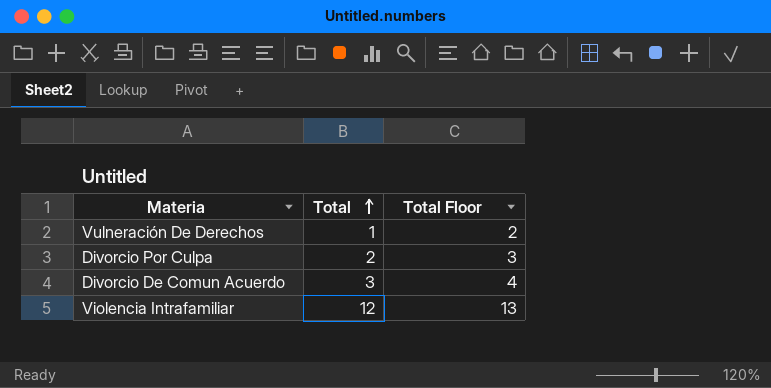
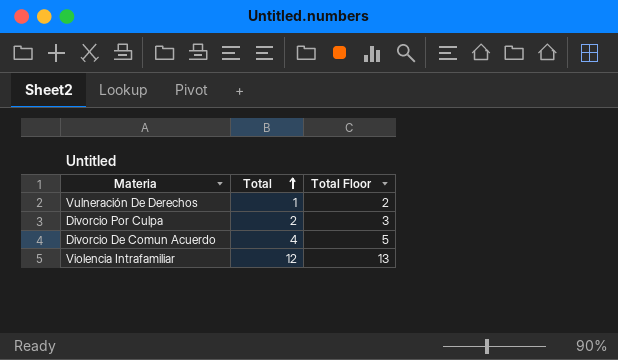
Divorcio De Comun Acuerdo | Total: 3 -> 4
Divorcio De Comun Acuerdo | Total Floor: 4 -> 5

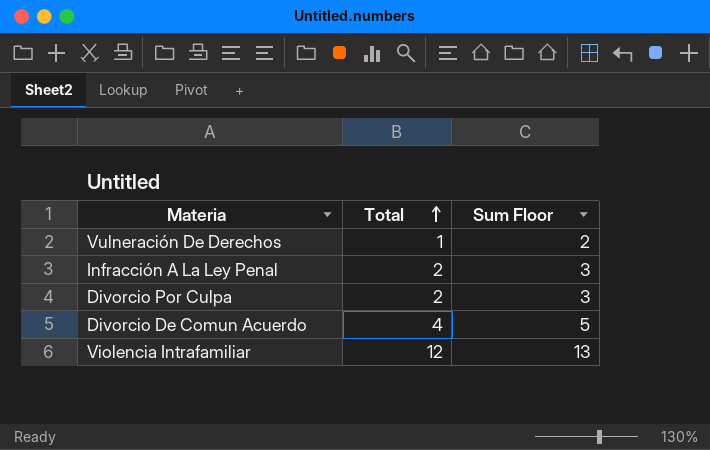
column name: Total Floor -> Sum Floor
row Infracción A La Ley Penal: none -> 2 | 3

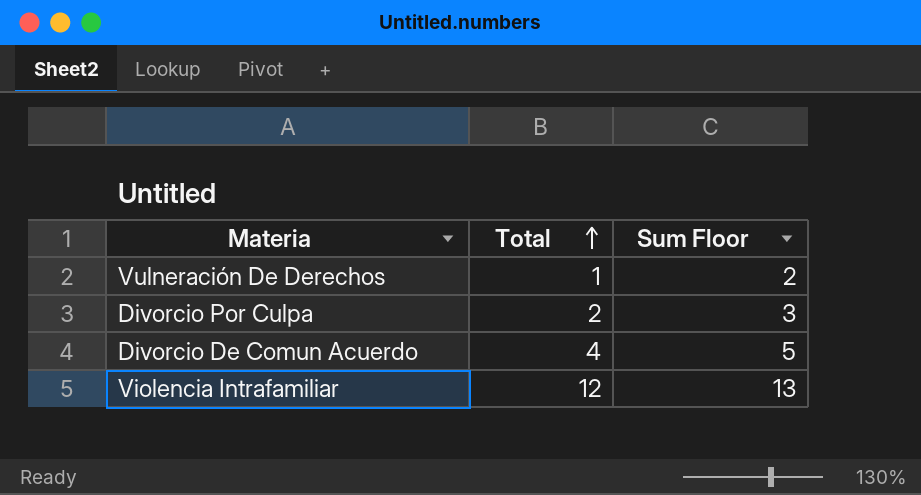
row Infracción A La Ley Penal: 2 | 3 -> none

